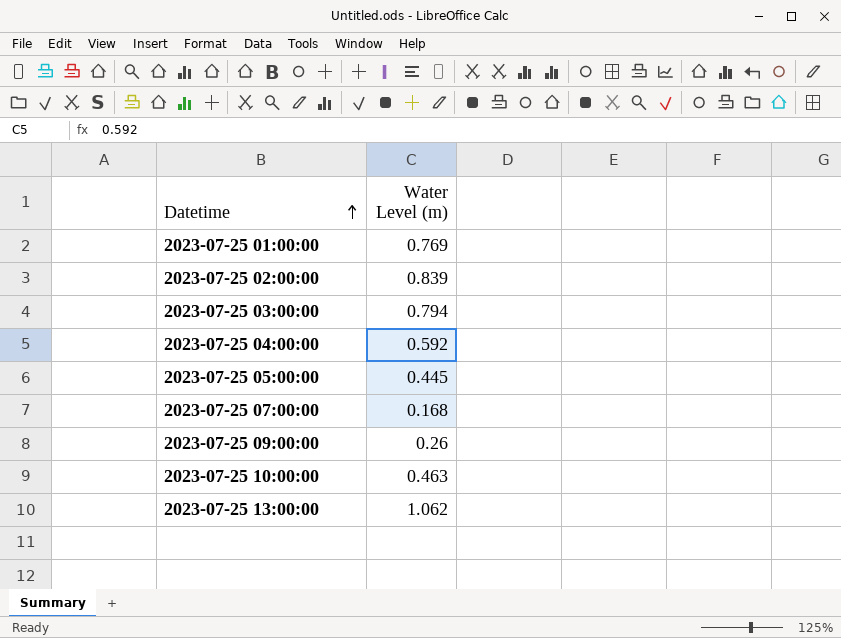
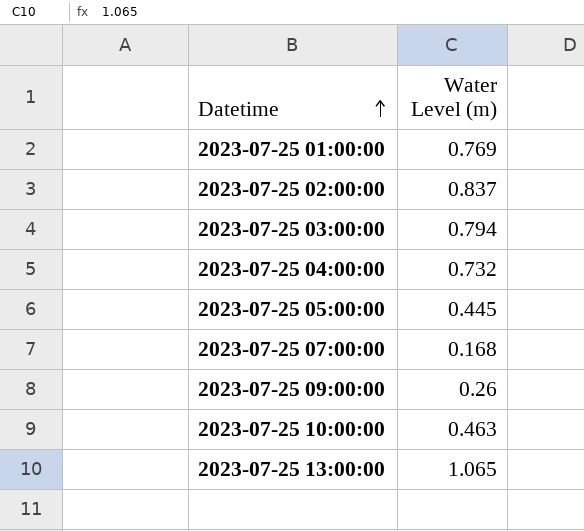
2023-07-25 02:00:00 | Water Level (m): 0.839 -> 0.837
2023-07-25 04:00:00 | Water Level (m): 0.592 -> 0.732
2023-07-25 13:00:00 | Water Level (m): 1.062 -> 1.065

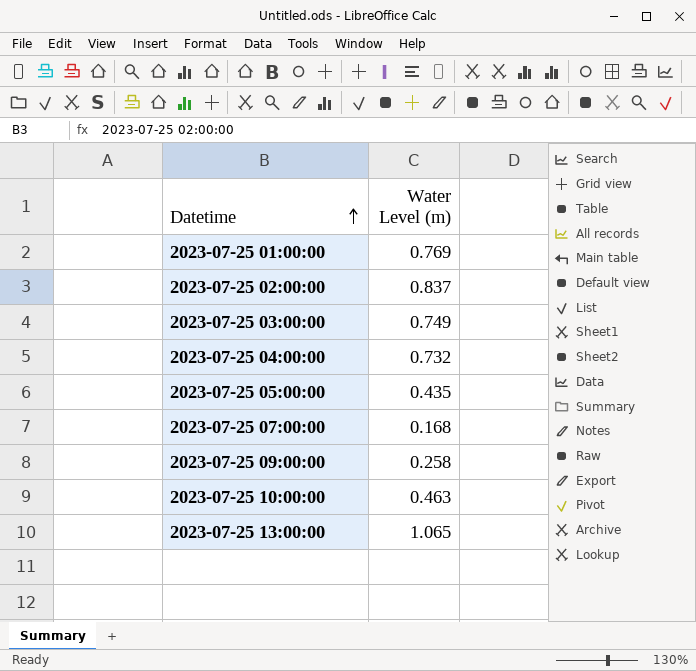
2023-07-25 03:00:00 | Water Level (m): 0.794 -> 0.749
2023-07-25 05:00:00 | Water Level (m): 0.445 -> 0.435
2023-07-25 09:00:00 | Water Level (m): 0.26 -> 0.258

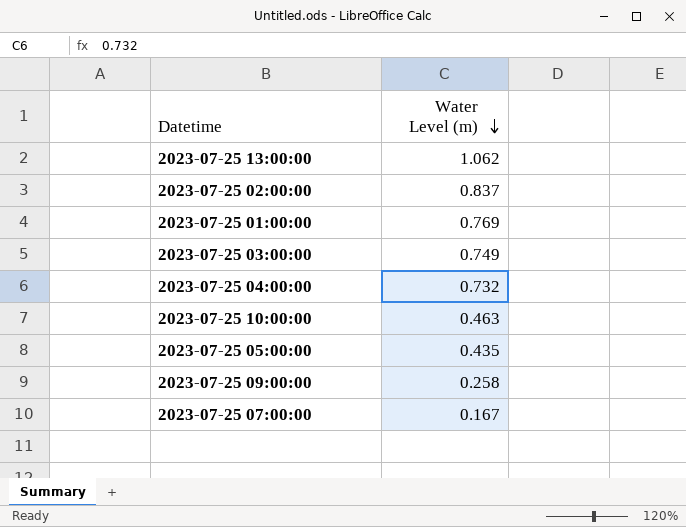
row order: Datetime ascending -> Water Level (m) descending
2023-07-25 13:00:00 | Water Level (m): 1.065 -> 1.062
2023-07-25 07:00:00 | Water Level (m): 0.168 -> 0.167

